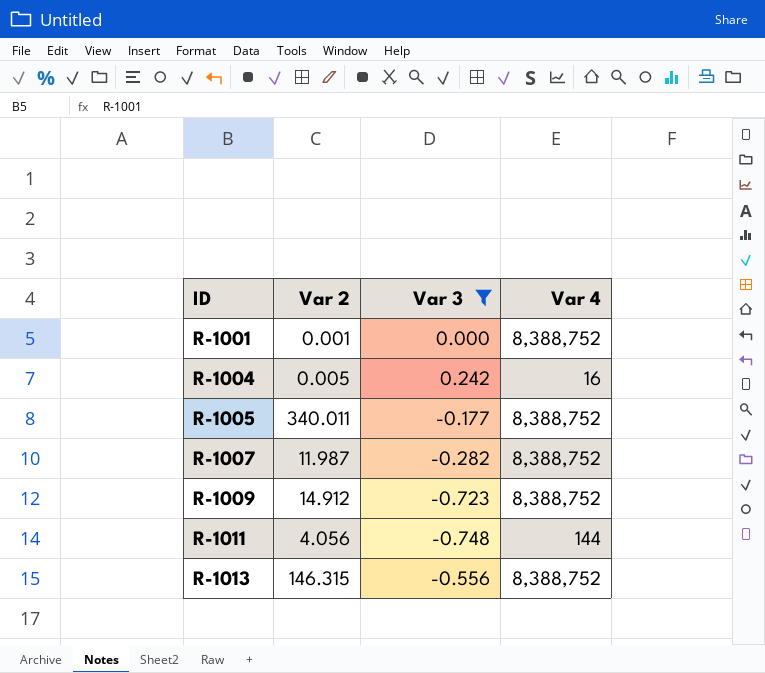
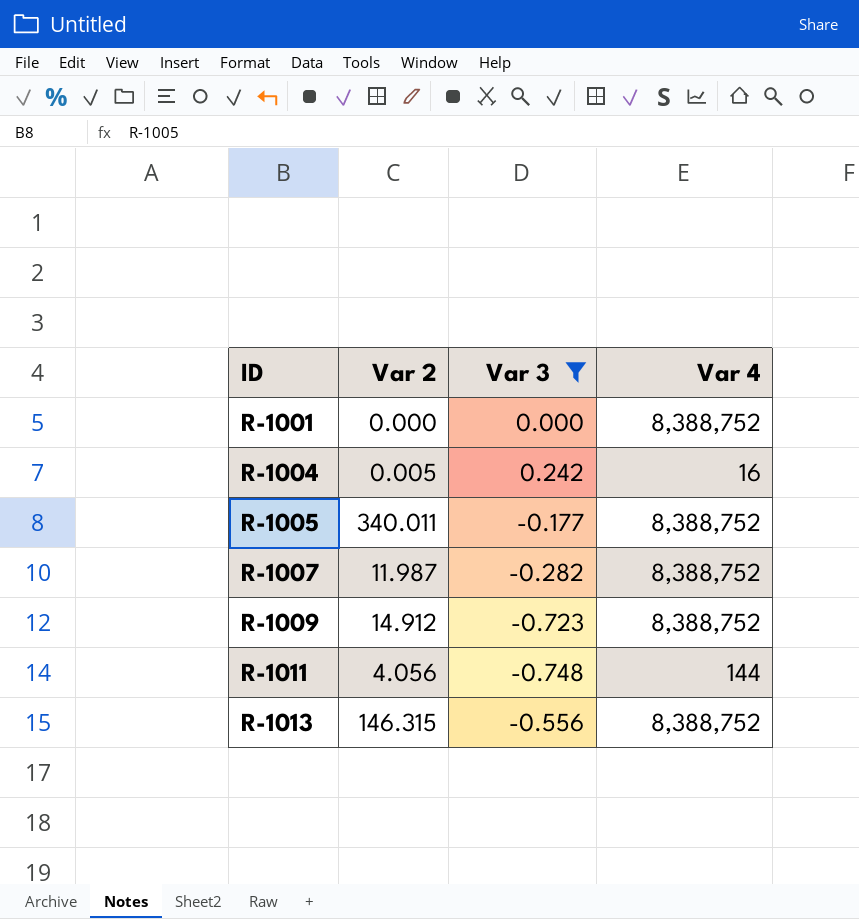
R-1001 | Var 2: 0.001 -> 0.000

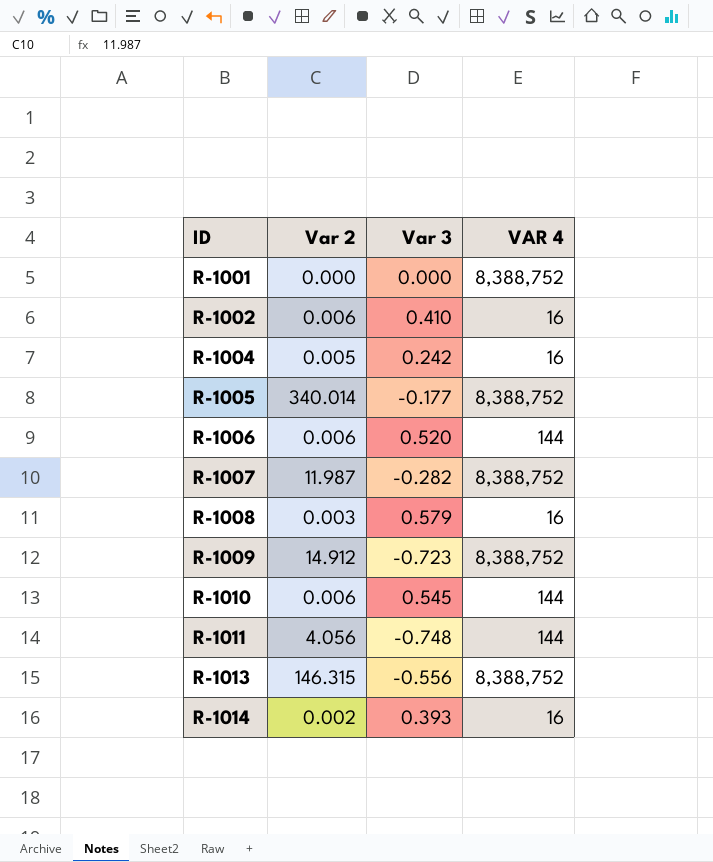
filter: Var 3 <= 0.242 -> none
column name: Var 4 -> VAR 4
R-1005 | Var 2: 340.011 -> 340.014

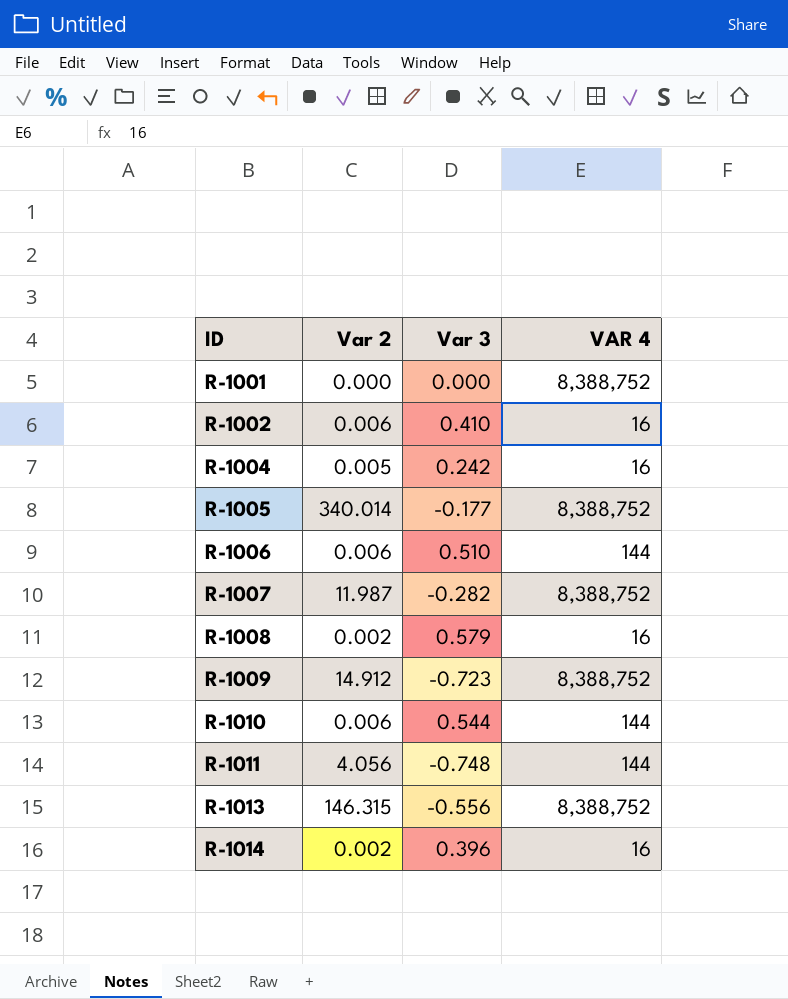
R-1006 | Var 3: 0.520 -> 0.510
R-1008 | Var 2: 0.003 -> 0.002
R-1010 | Var 3: 0.545 -> 0.544
R-1014 | Var 3: 0.393 -> 0.396

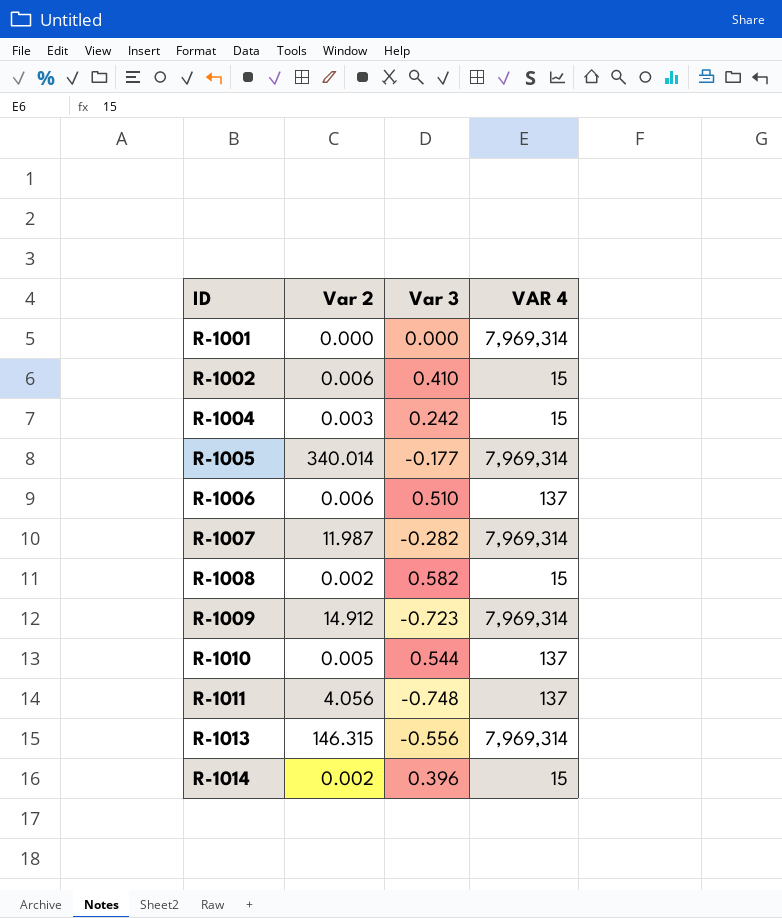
R-1001 | VAR 4: 8,388,752 -> 7,969,314
R-1002 | VAR 4: 16 -> 15
R-1004 | Var 2: 0.005 -> 0.003
R-1004 | VAR 4: 16 -> 15
R-1005 | VAR 4: 8,388,752 -> 7,969,314
R-1006 | VAR 4: 144 -> 137
R-1007 | VAR 4: 8,388,752 -> 7,969,314
R-1008 | Var 3: 0.579 -> 0.582
R-1008 | VAR 4: 16 -> 15
R-1009 | VAR 4: 8,388,752 -> 7,969,314
R-1010 | Var 2: 0.006 -> 0.005
R-1010 | VAR 4: 144 -> 137
R-1011 | VAR 4: 144 -> 137
R-1013 | VAR 4: 8,388,752 -> 7,969,314
R-1014 | VAR 4: 16 -> 15

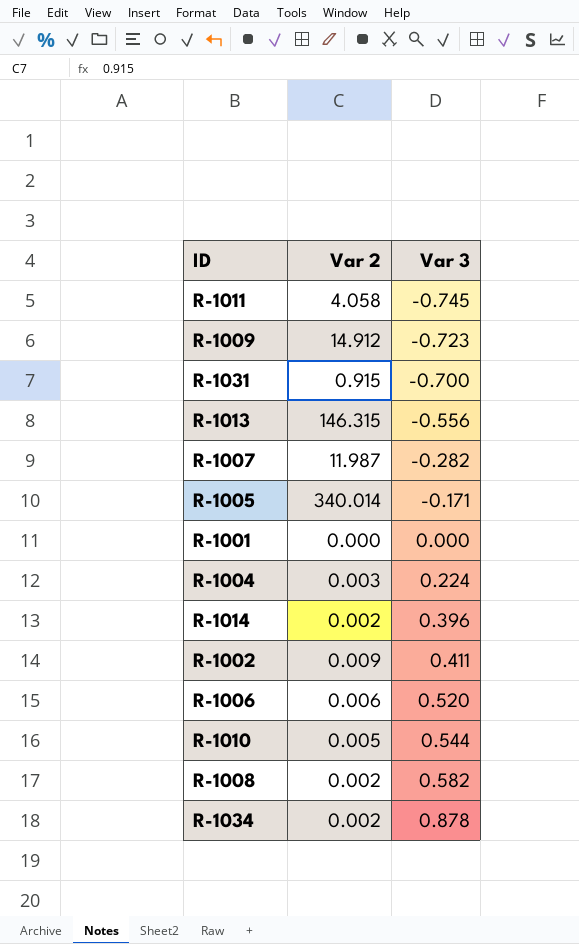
row order: ID ascending -> Var 3 ascending
column VAR 4 | position: 4 -> none
R-1011 | Var 2: 4.056 -> 4.058
R-1011 | Var 3: -0.748 -> -0.745
row R-1031: none -> 0.915 | -0.700
R-1005 | Var 3: -0.177 -> -0.171
R-1004 | Var 3: 0.242 -> 0.224
R-1002 | Var 2: 0.006 -> 0.009
R-1002 | Var 3: 0.410 -> 0.411
R-1006 | Var 3: 0.510 -> 0.520
row R-1034: none -> 0.002 | 0.878

